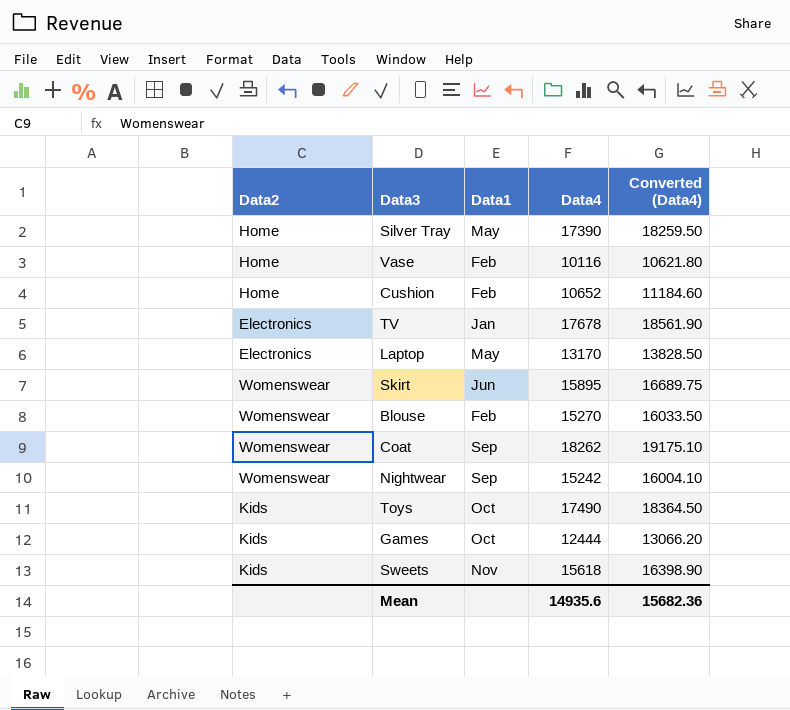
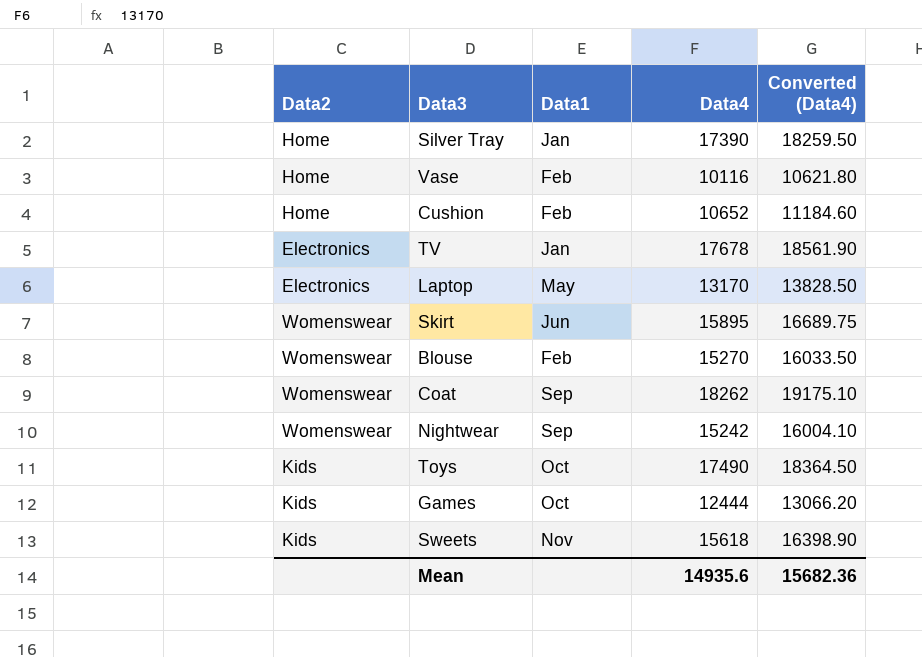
Silver Tray | Data1: May -> Jan

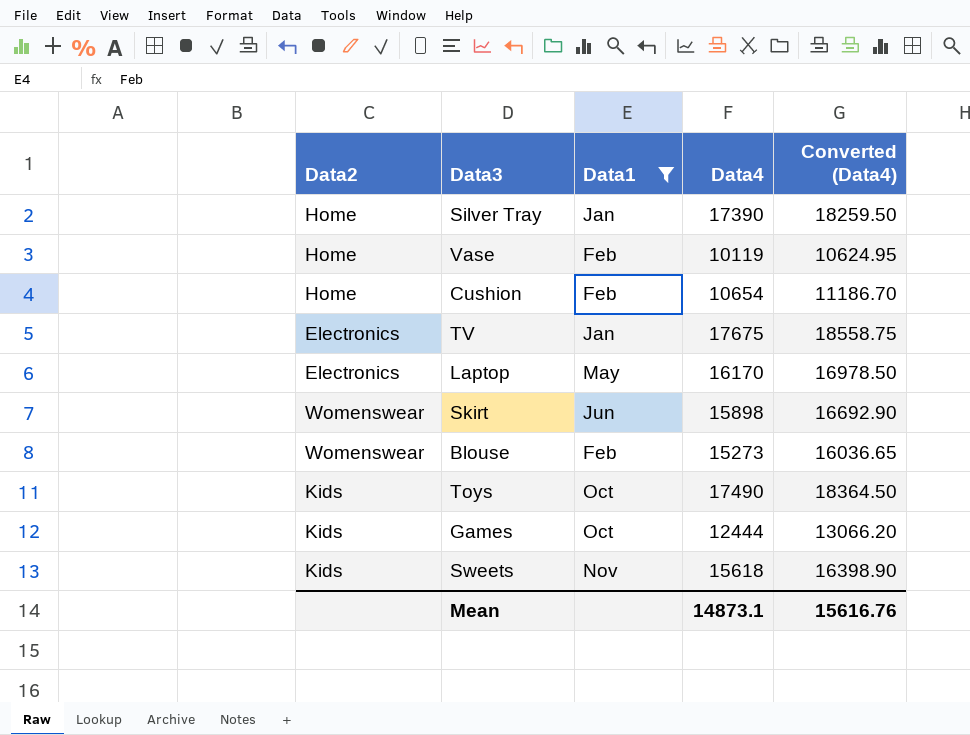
filter: none -> Data1 != Sep
Vase | Data4: 10116 -> 10119
Vase | Converted (Data4): 10621.80 -> 10624.95
Cushion | Data4: 10652 -> 10654
Cushion | Converted (Data4): 11184.60 -> 11186.70
TV | Data4: 17678 -> 17675
TV | Converted (Data4): 18561.90 -> 18558.75
Laptop | Data4: 13170 -> 16170
Laptop | Converted (Data4): 13828.50 -> 16978.50
Skirt | Data4: 15895 -> 15898
Skirt | Converted (Data4): 16689.75 -> 16692.90
Blouse | Data4: 15270 -> 15273
Blouse | Converted (Data4): 16033.50 -> 16036.65
Mean | Data4: 14935.6 -> 14873.1
Mean | Converted (Data4): 15682.36 -> 15616.76

